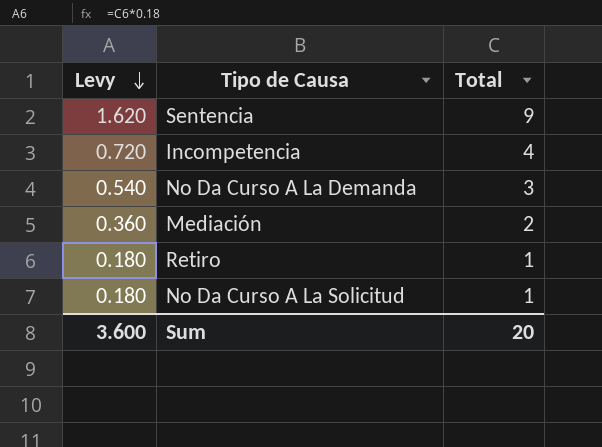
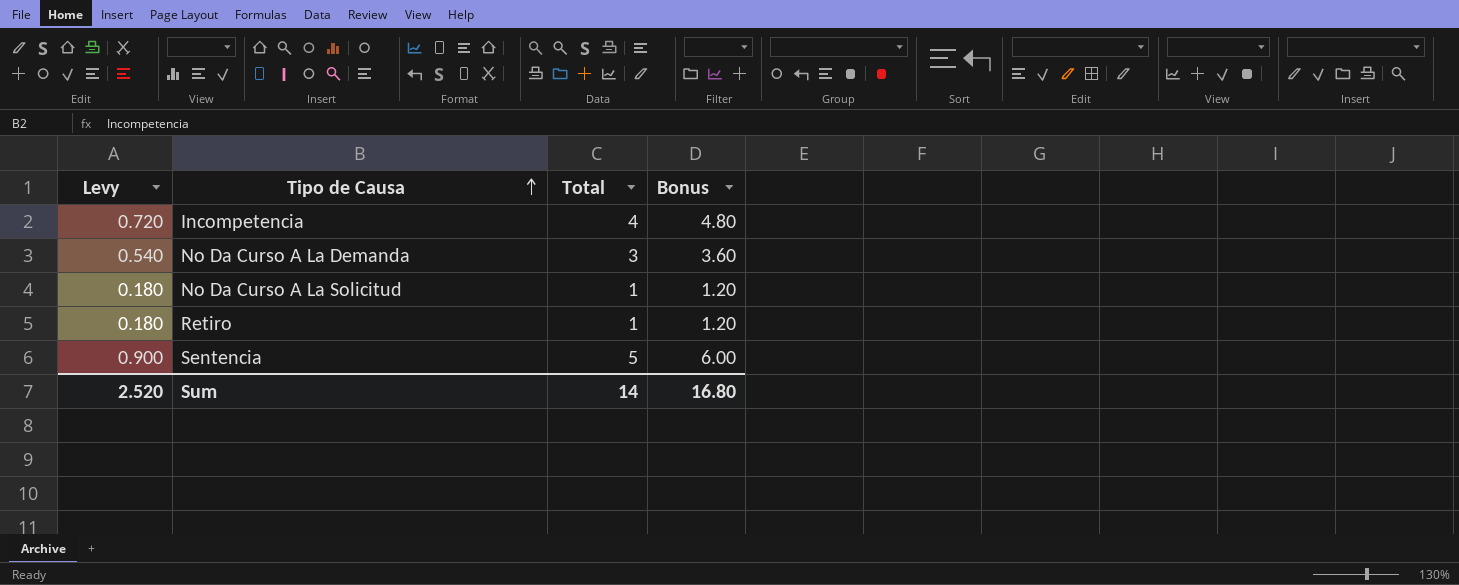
row order: Levy descending -> Tipo de Causa ascending
column Bonus | formula: none -> [Total] * 1.2
row Mediación: 0.360 | 2 -> none
Sentencia | Levy: 1.620 -> 0.900
Sentencia | Total: 9 -> 5
Sum | Levy: 3.600 -> 2.520
Sum | Total: 20 -> 14

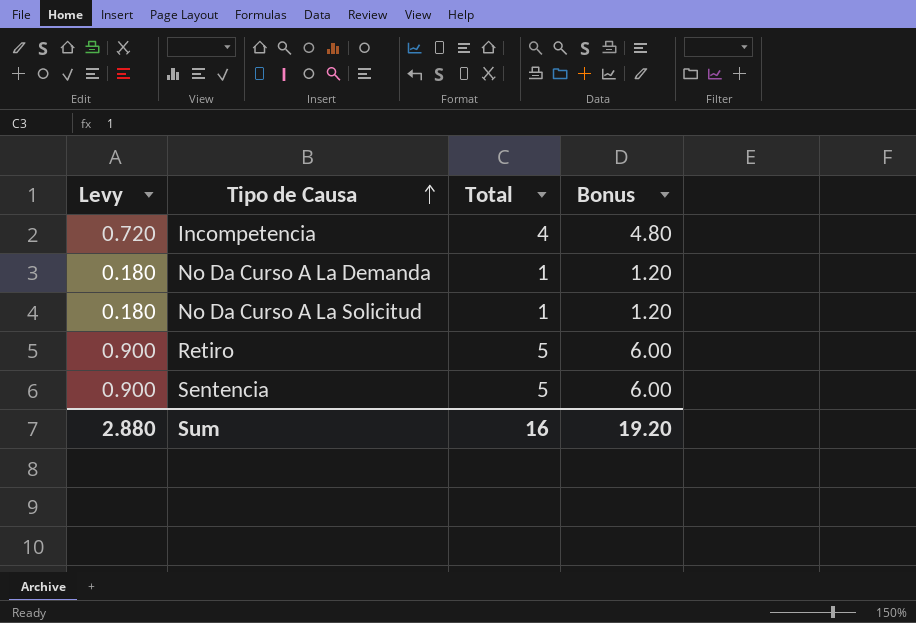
No Da Curso A La Demanda | Levy: 0.540 -> 0.180
No Da Curso A La Demanda | Total: 3 -> 1
No Da Curso A La Demanda | Bonus: 3.60 -> 1.20
Retiro | Levy: 0.180 -> 0.900
Retiro | Total: 1 -> 5
Retiro | Bonus: 1.20 -> 6.00
Sum | Levy: 2.520 -> 2.880
Sum | Total: 14 -> 16
Sum | Bonus: 16.80 -> 19.20

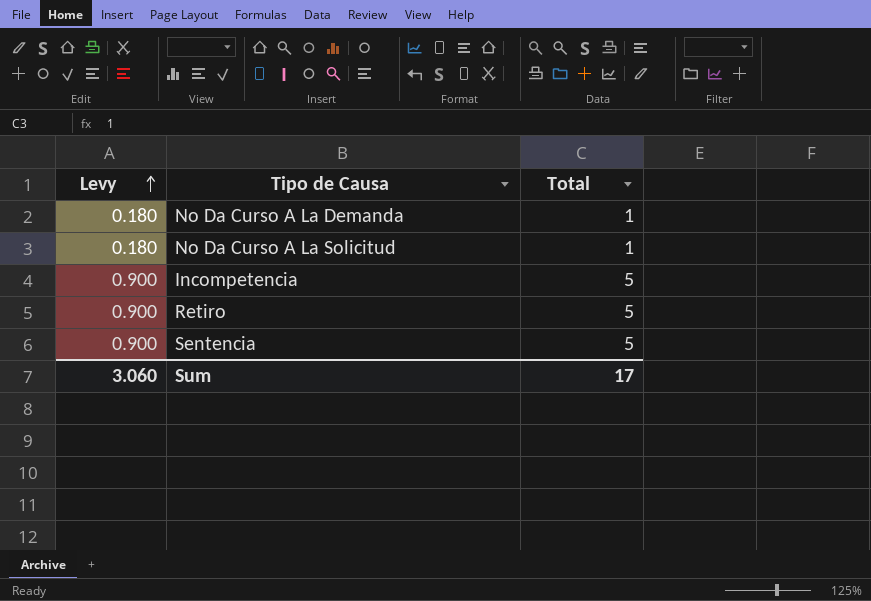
row order: Tipo de Causa ascending -> Levy ascending
column Bonus | formula: [Total] * 1.2 -> none
Incompetencia | Levy: 0.720 -> 0.900
Incompetencia | Total: 4 -> 5
Sum | Levy: 2.880 -> 3.060
Sum | Total: 16 -> 17

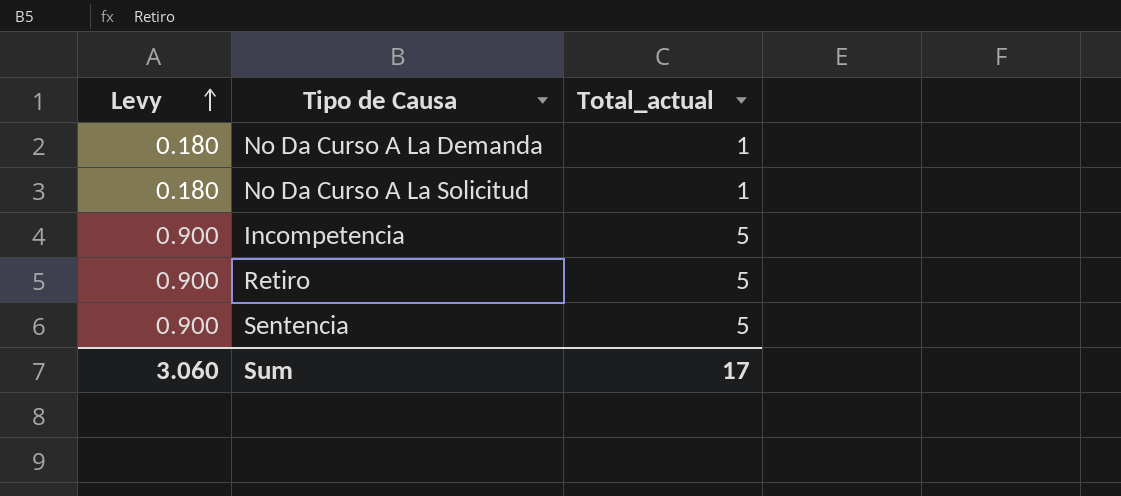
column name: Total -> Total_actual

